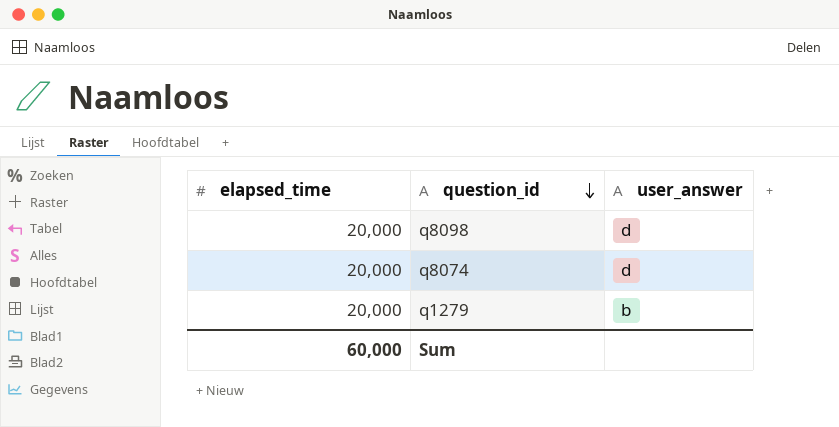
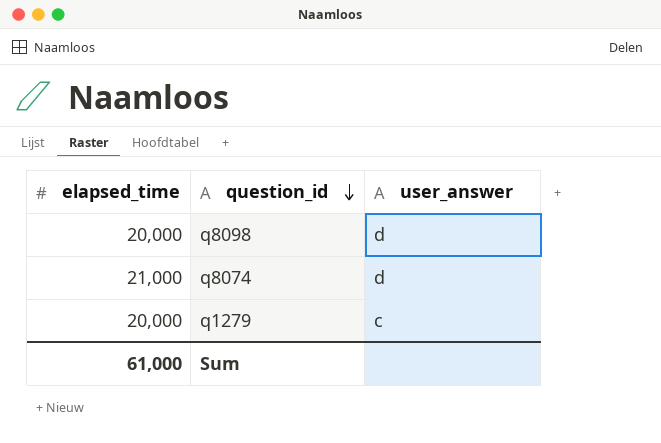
q8074 | elapsed_time: 20,000 -> 21,000
q1279 | user_answer: b -> c
Sum | elapsed_time: 60,000 -> 61,000

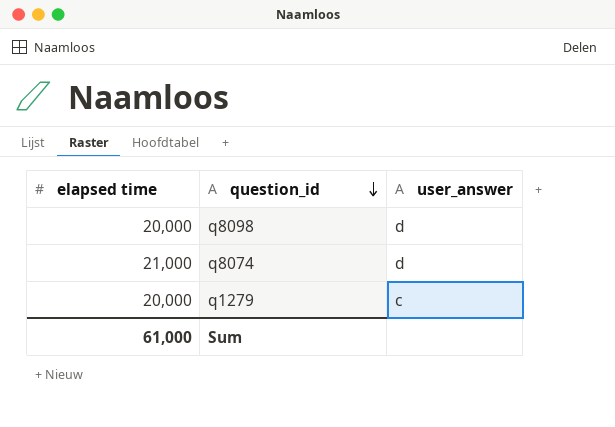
column name: elapsed_time -> elapsed time

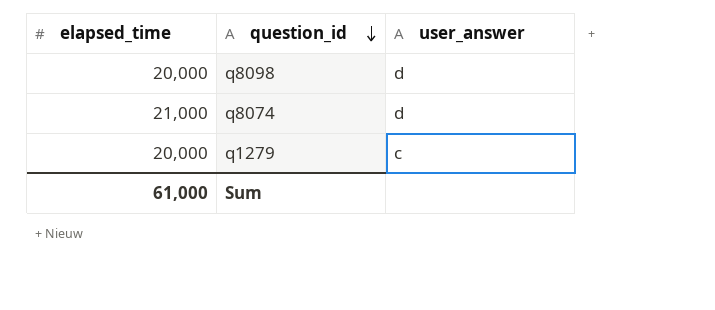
column name: elapsed time -> elapsed_time

